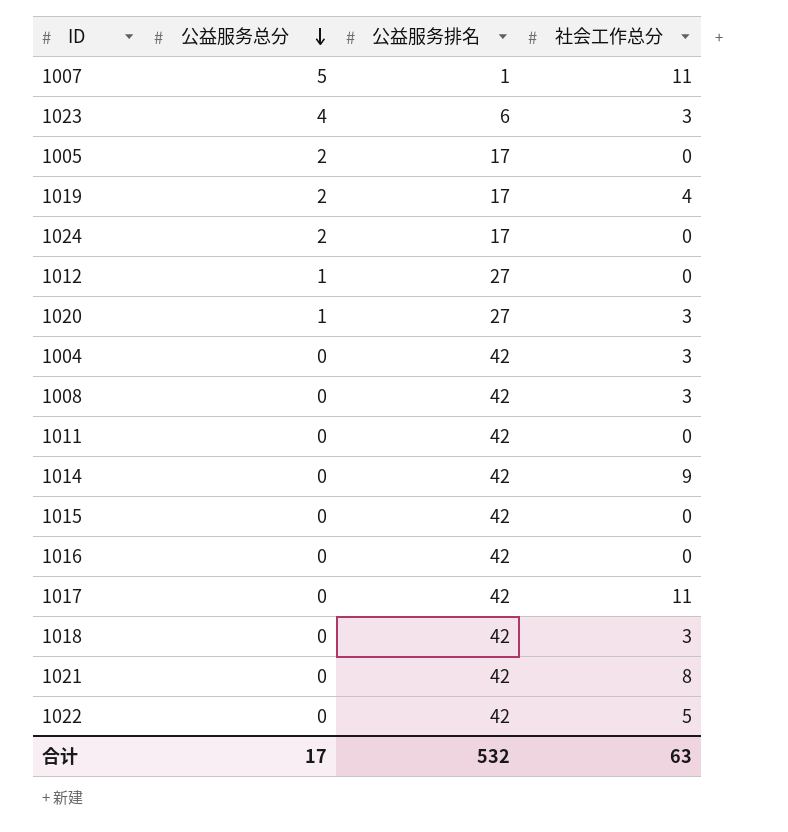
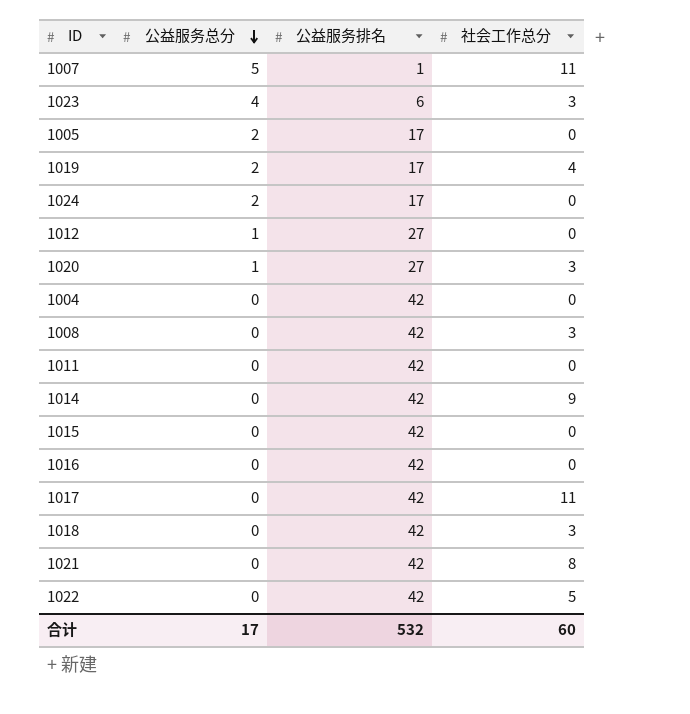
1004 | 社会工作总分: 3 -> 0
合计 | 社会工作总分: 63 -> 60

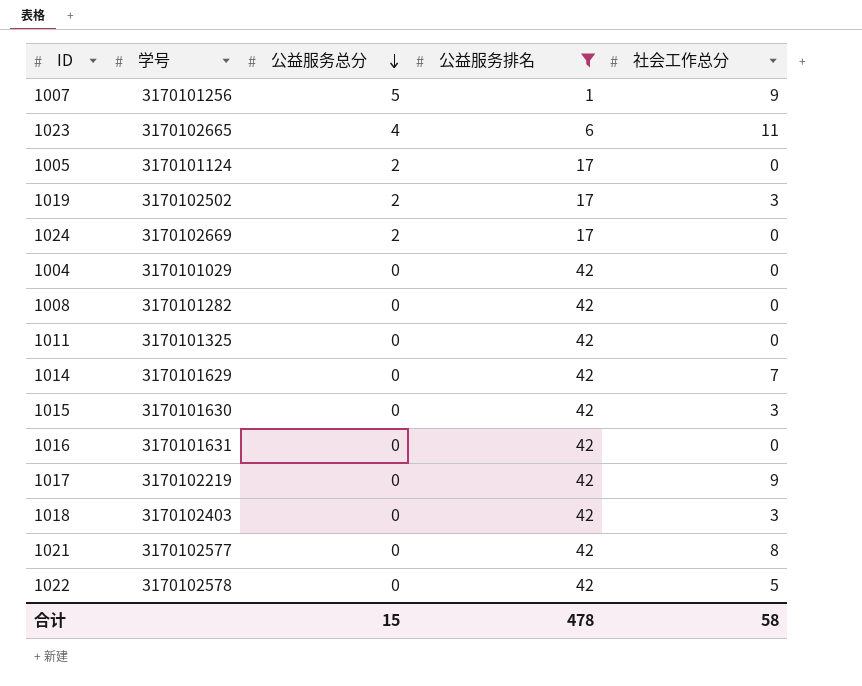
filter: none -> 公益服务排名 != 27
column 学号 | position: none -> 2
1007 | 社会工作总分: 11 -> 9
1023 | 社会工作总分: 3 -> 11
1019 | 社会工作总分: 4 -> 3
1008 | 社会工作总分: 3 -> 0
1014 | 社会工作总分: 9 -> 7
1015 | 社会工作总分: 0 -> 3
1017 | 社会工作总分: 11 -> 9
合计 | 公益服务总分: 17 -> 15
合计 | 公益服务排名: 532 -> 478
合计 | 社会工作总分: 60 -> 58

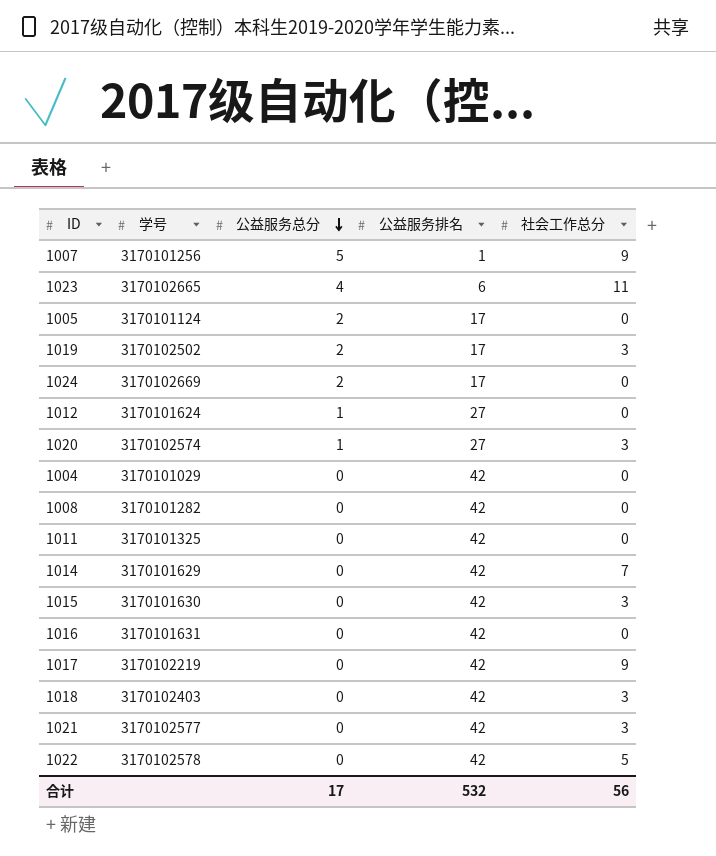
filter: 公益服务排名 != 27 -> none
1021 | 社会工作总分: 8 -> 3
合计 | 公益服务总分: 15 -> 17
合计 | 公益服务排名: 478 -> 532
合计 | 社会工作总分: 58 -> 56

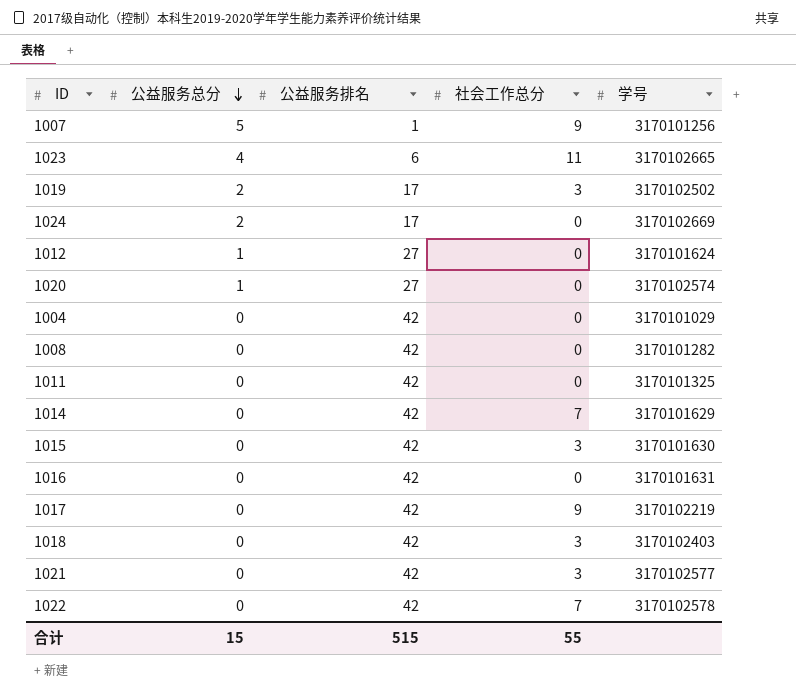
column 学号 | position: 2 -> 5
row 1005: 3170101124 | 2 | 17 | 0 -> none
1020 | 社会工作总分: 3 -> 0
1022 | 社会工作总分: 5 -> 7
合计 | 公益服务总分: 17 -> 15
合计 | 公益服务排名: 532 -> 515
合计 | 社会工作总分: 56 -> 55

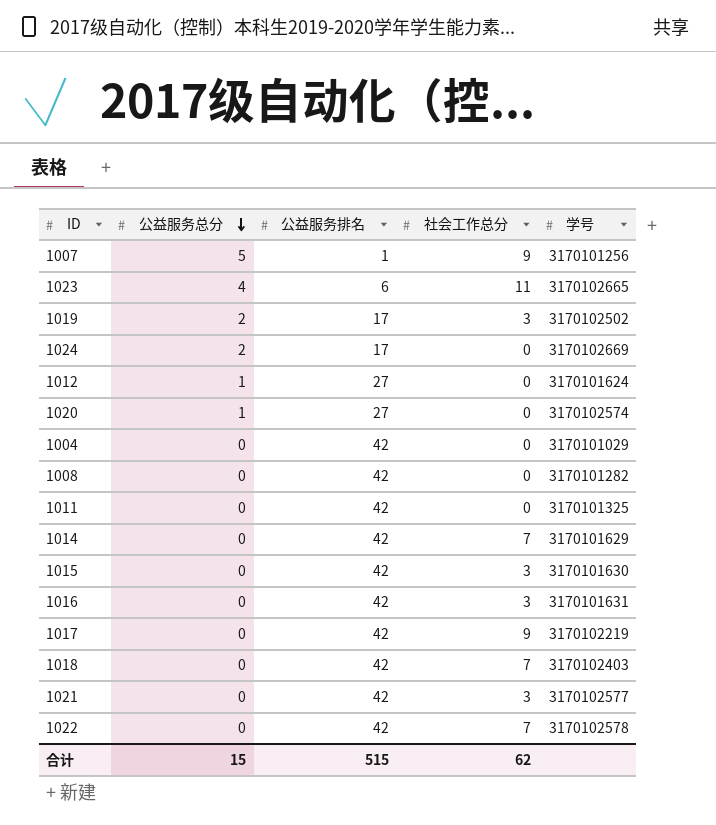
1016 | 社会工作总分: 0 -> 3
1018 | 社会工作总分: 3 -> 7
合计 | 社会工作总分: 55 -> 62

